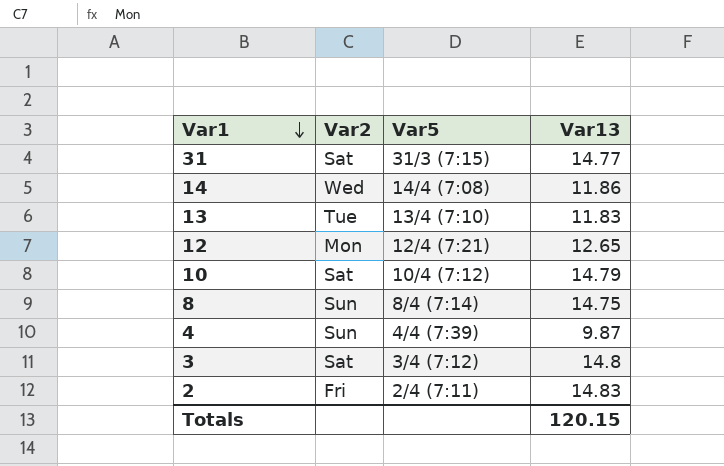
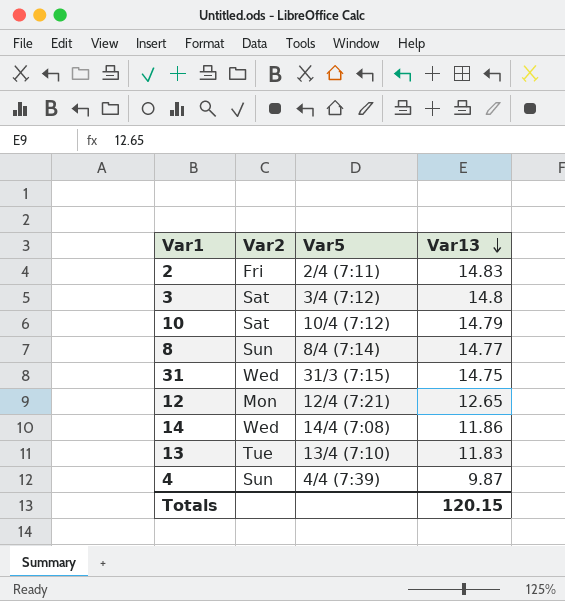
row order: Var1 descending -> Var13 descending
8 | Var13: 14.75 -> 14.77
31 | Var2: Sat -> Wed
31 | Var13: 14.77 -> 14.75

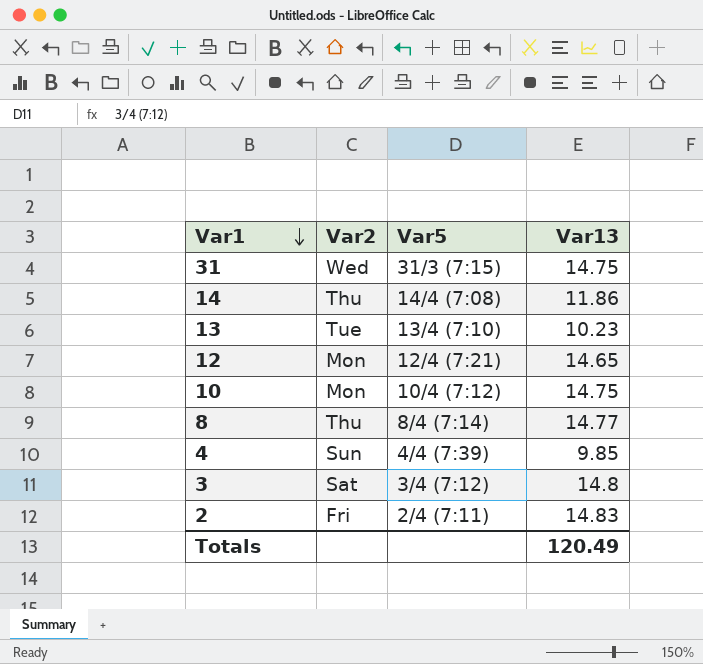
row order: Var13 descending -> Var1 descending
14 | Var2: Wed -> Thu
13 | Var13: 11.83 -> 10.23
12 | Var13: 12.65 -> 14.65
10 | Var2: Sat -> Mon
10 | Var13: 14.79 -> 14.75
8 | Var2: Sun -> Thu
4 | Var13: 9.87 -> 9.85
Totals | Var13: 120.15 -> 120.49

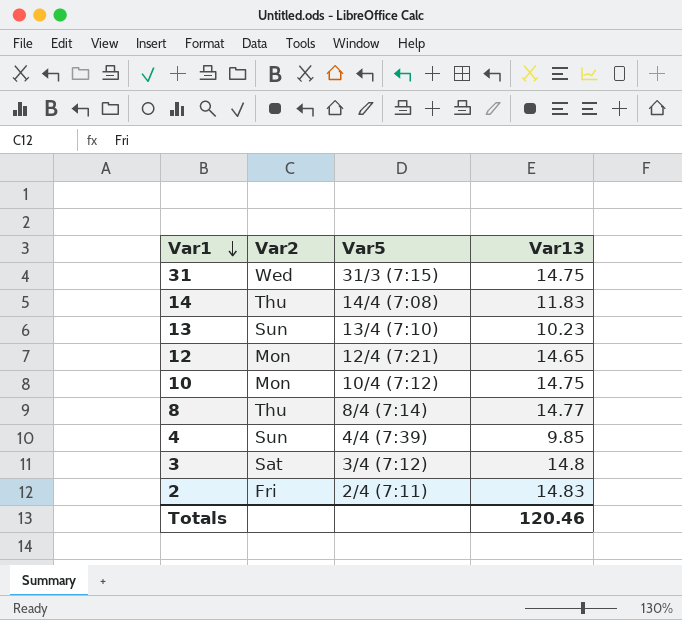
14 | Var13: 11.86 -> 11.83
13 | Var2: Tue -> Sun
Totals | Var13: 120.49 -> 120.46

